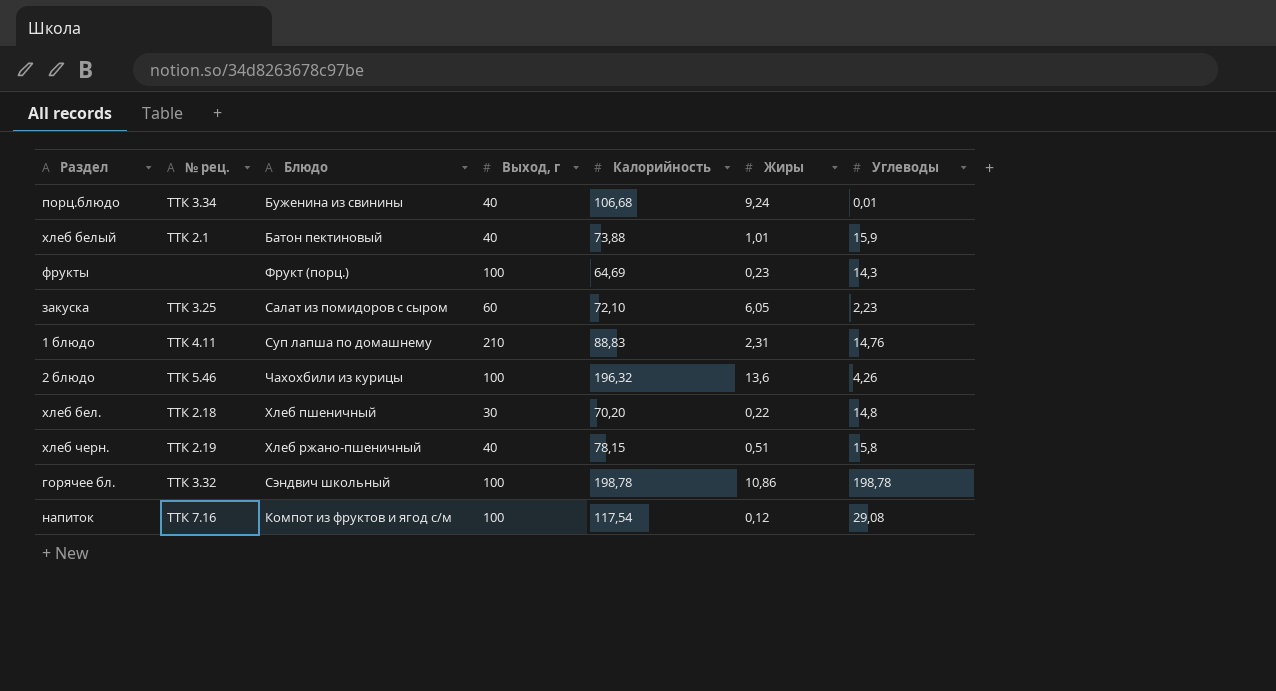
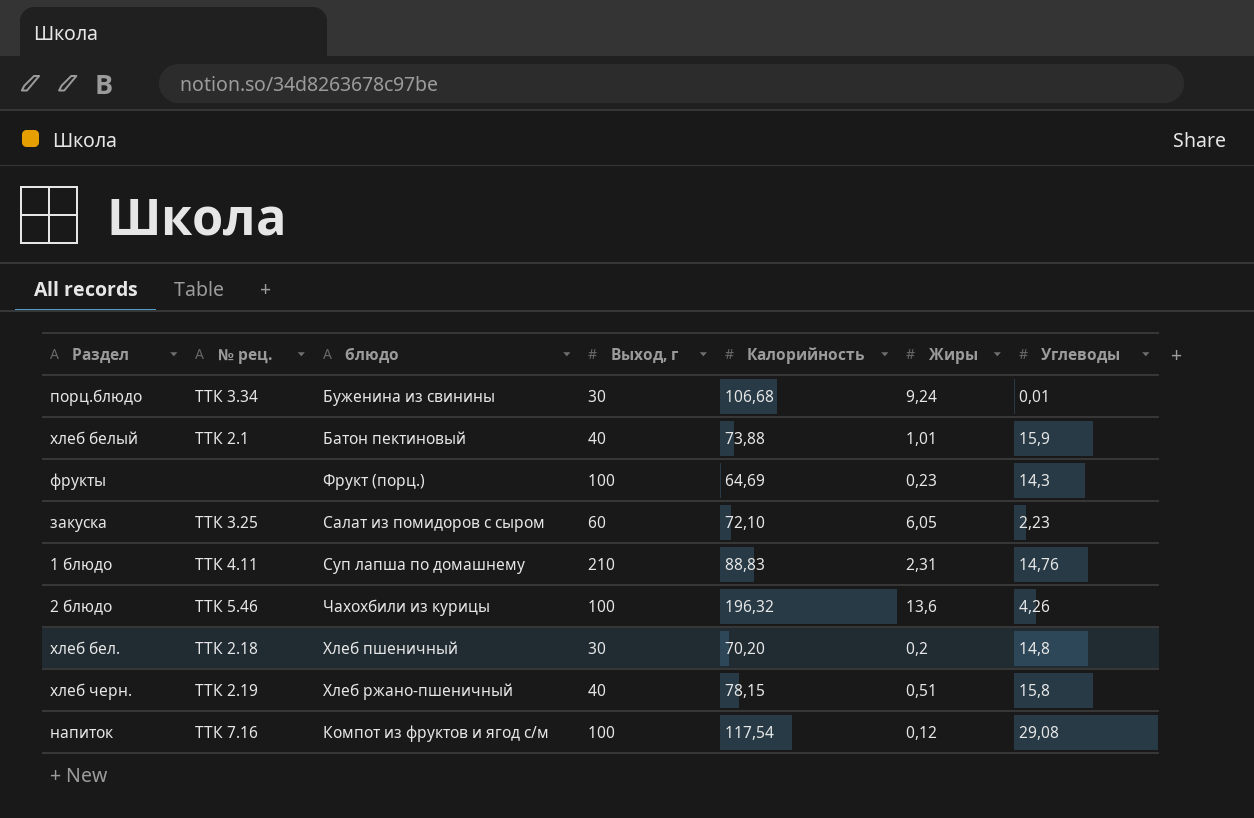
column name: Блюдо -> блюдо
row горячее бл.: ТТК 3.32 | Сэндвич школьный | 100 | 198,78 | 10,86 | 198,78 -> none
порц.блюдо | Выход, г: 40 -> 30
хлеб бел. | Жиры: 0,22 -> 0,2

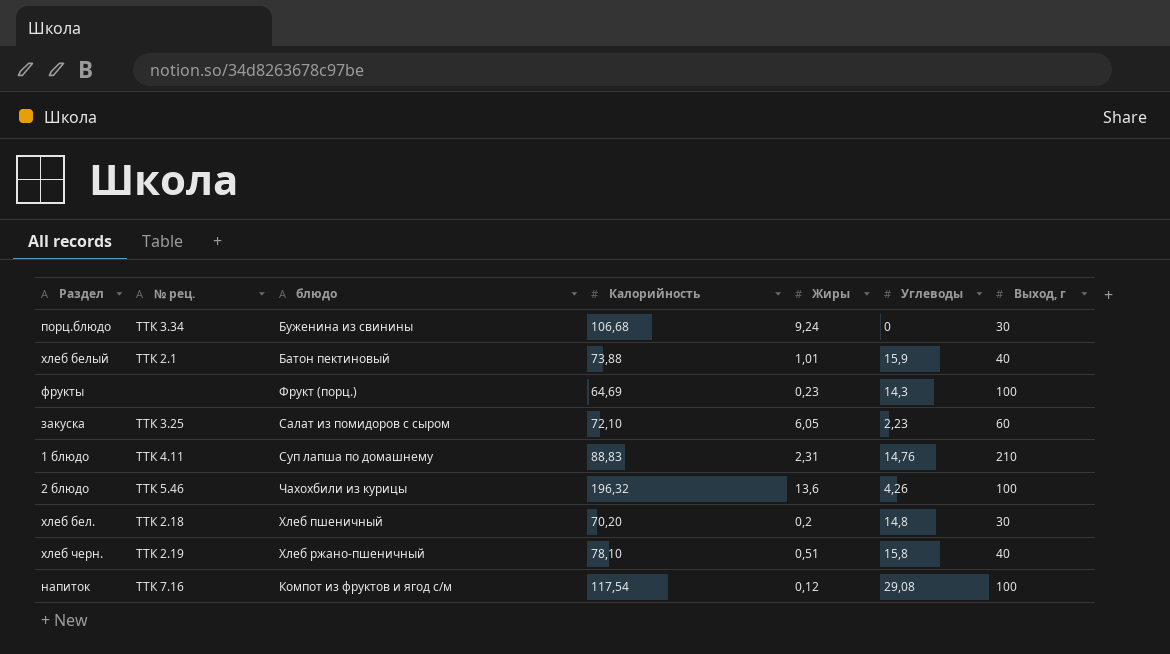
column Выход, г | position: 4 -> 7
порц.блюдо | Углеводы: 0,01 -> 0
хлеб черн. | Калорийность: 78,15 -> 78,10

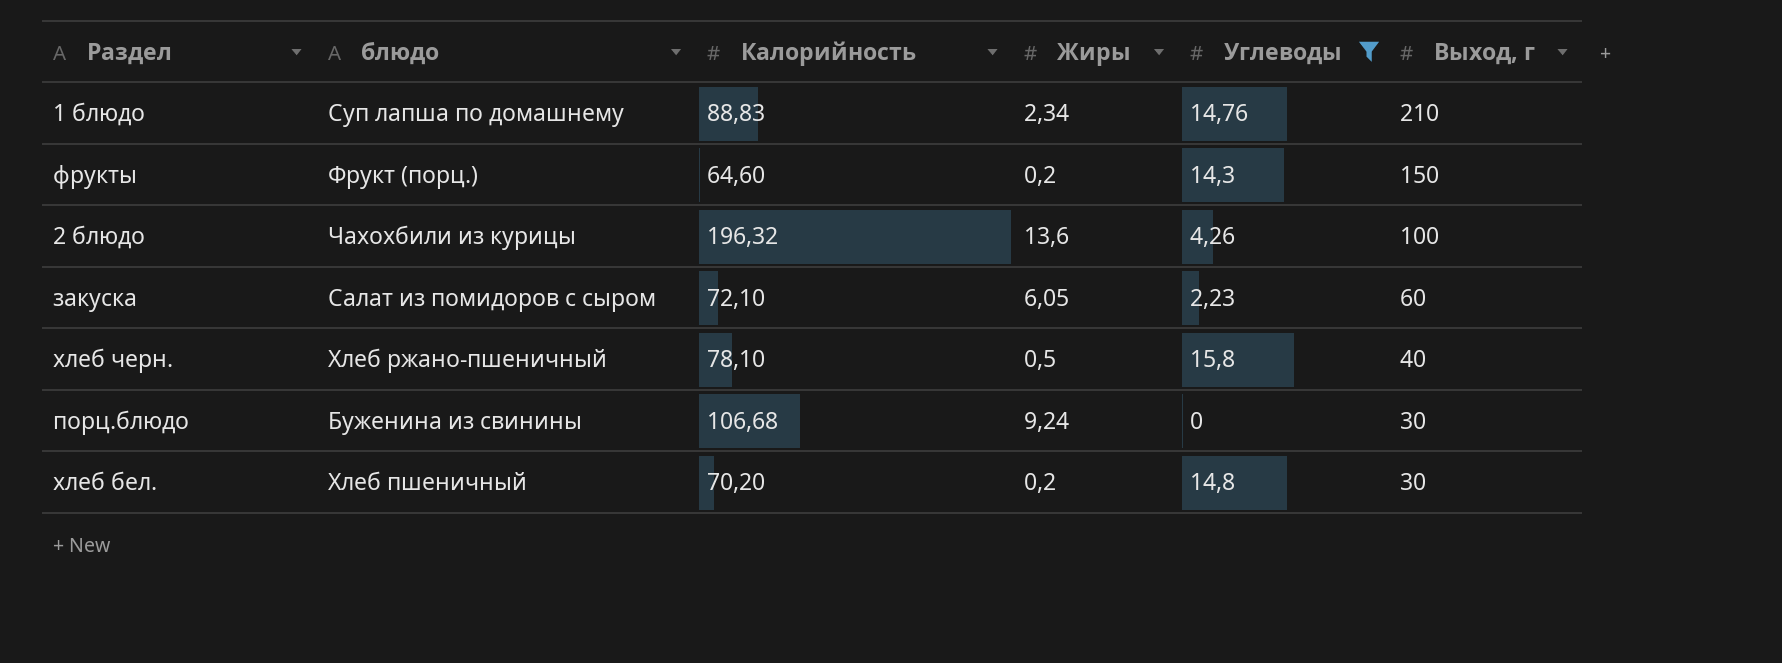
filter: none -> Углеводы <= 15,8
row order: none -> Выход, г descending
column № рец. | position: 2 -> none
1 блюдо | Жиры: 2,31 -> 2,34
фрукты | Калорийность: 64,69 -> 64,60
фрукты | Жиры: 0,23 -> 0,2
фрукты | Выход, г: 100 -> 150
хлеб черн. | Жиры: 0,51 -> 0,5

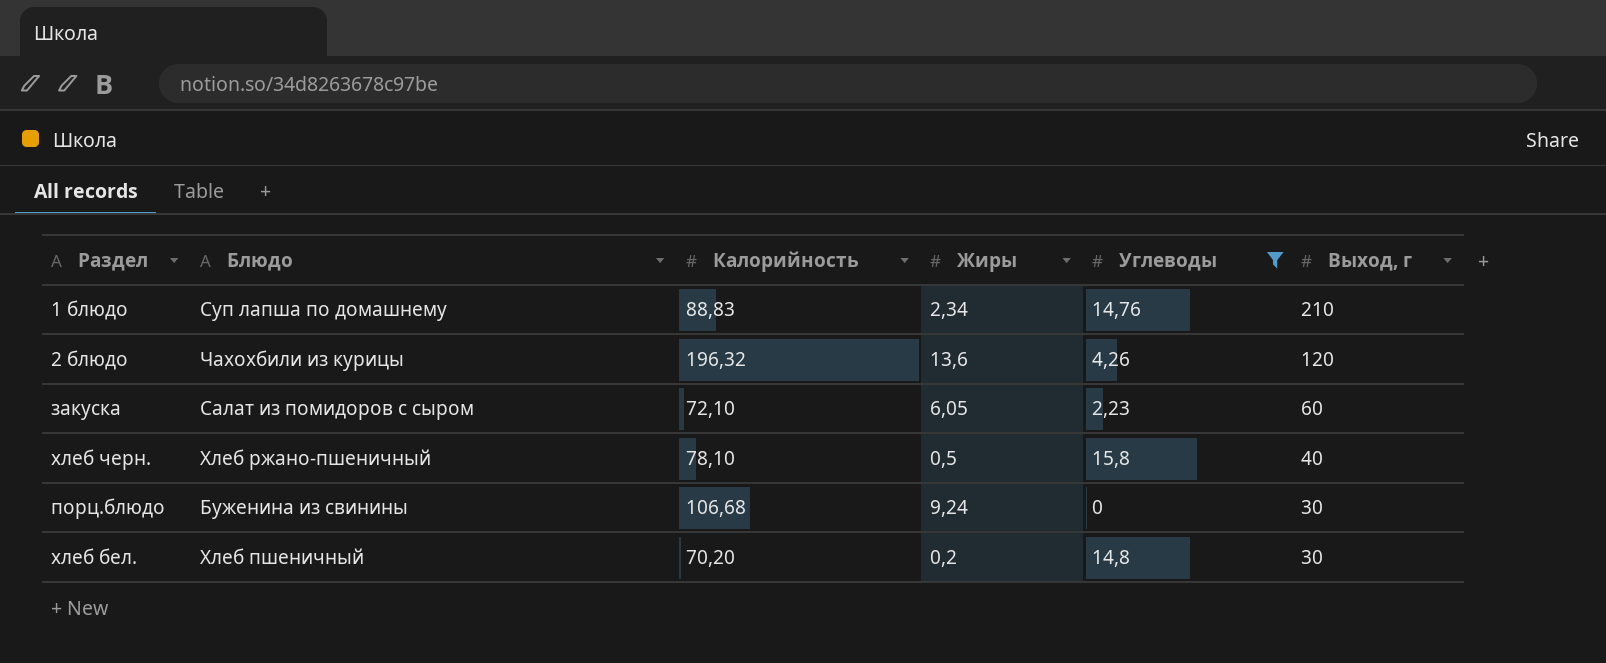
column name: блюдо -> Блюдо
row фрукты: Фрукт (порц.) | 64,60 | 0,2 | 14,3 | 150 -> none
2 блюдо | Выход, г: 100 -> 120

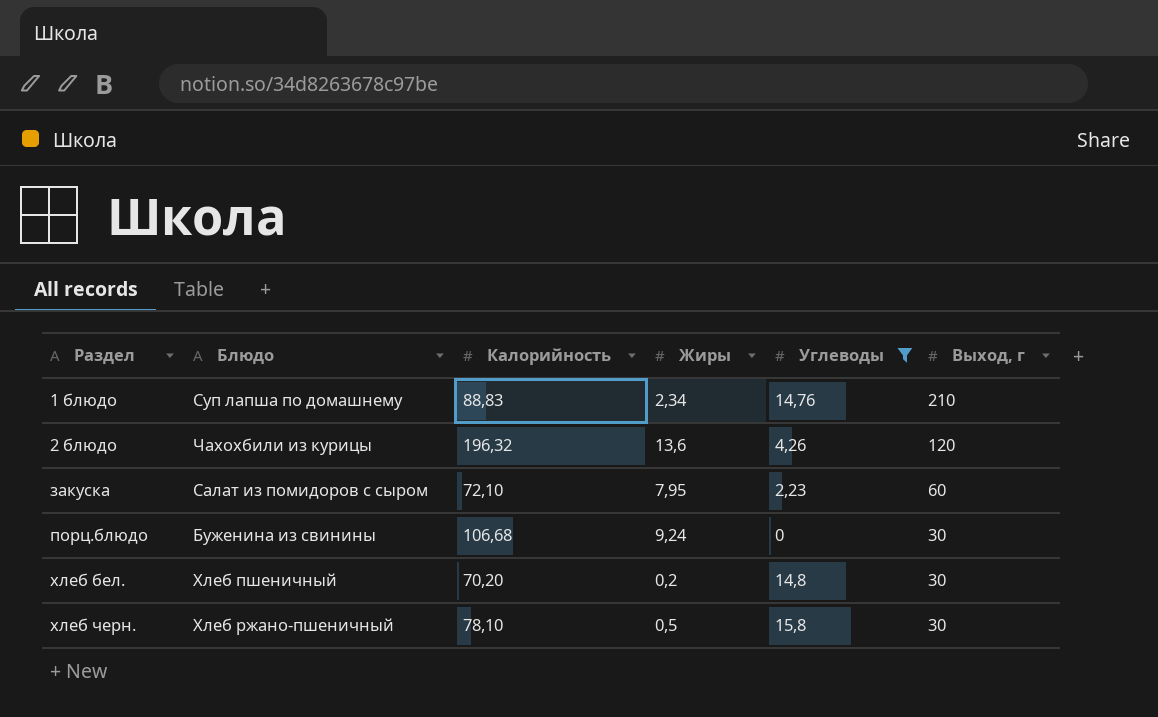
row order: Выход, г descending -> Раздел ascending
закуска | Жиры: 6,05 -> 7,95
хлеб черн. | Выход, г: 40 -> 30

